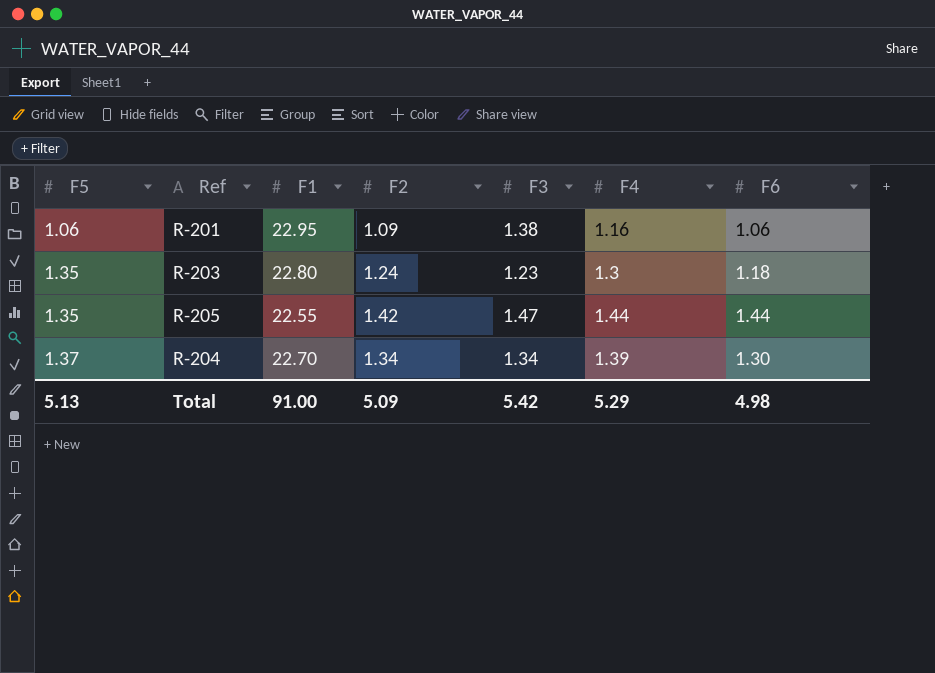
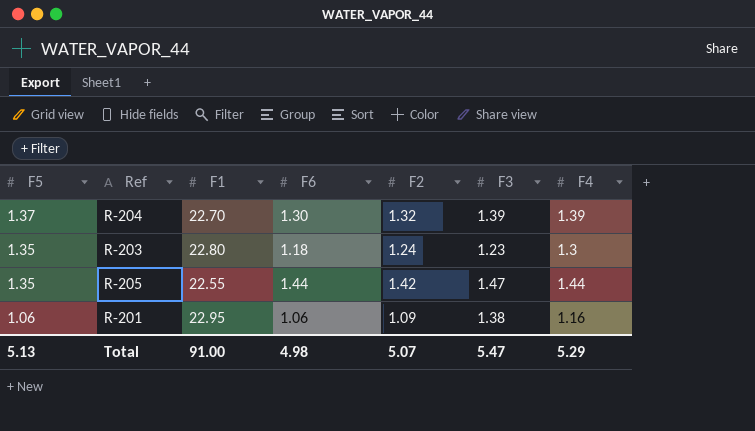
row order: F5 ascending -> F5 descending
column F6 | position: 7 -> 4
R-204 | F2: 1.34 -> 1.32
R-204 | F3: 1.34 -> 1.39
Total | F2: 5.09 -> 5.07
Total | F3: 5.42 -> 5.47

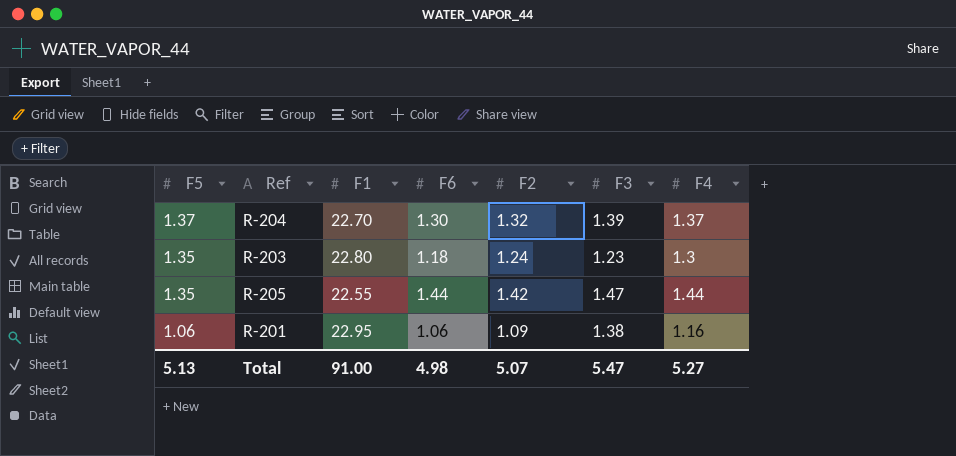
R-204 | F4: 1.39 -> 1.37
Total | F4: 5.29 -> 5.27

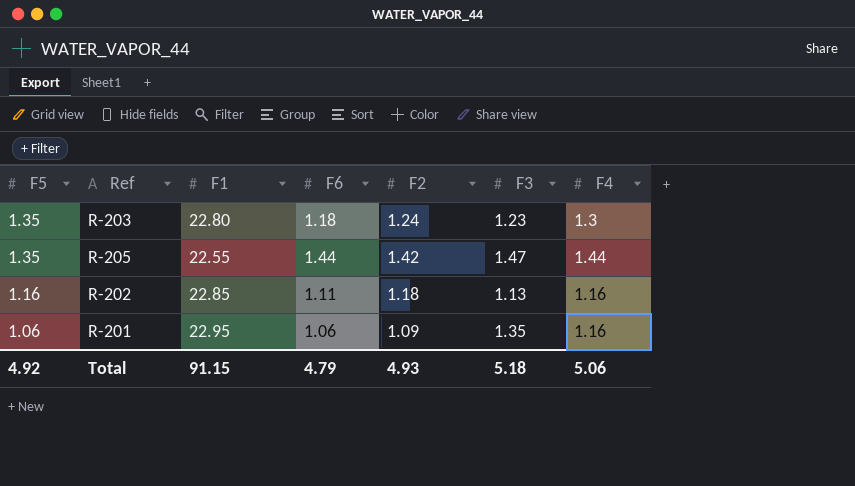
row R-204: 1.37 | 22.70 | 1.30 | 1.32 | 1.39 | 1.37 -> none
row R-202: none -> 1.16 | 22.85 | 1.11 | 1.18 | 1.13 | 1.16
R-201 | F3: 1.38 -> 1.35
Total | F5: 5.13 -> 4.92
Total | F1: 91.00 -> 91.15
Total | F6: 4.98 -> 4.79
Total | F2: 5.07 -> 4.93
Total | F3: 5.47 -> 5.18
Total | F4: 5.27 -> 5.06

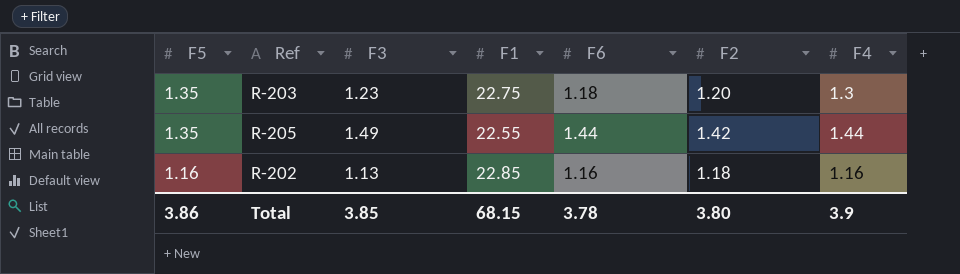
column F3 | position: 6 -> 3
row R-201: 1.06 | 22.95 | 1.06 | 1.09 | 1.35 | 1.16 -> none
R-203 | F1: 22.80 -> 22.75
R-203 | F2: 1.24 -> 1.20
R-205 | F3: 1.47 -> 1.49
R-202 | F6: 1.11 -> 1.16
Total | F5: 4.92 -> 3.86
Total | F3: 5.18 -> 3.85
Total | F1: 91.15 -> 68.15
Total | F6: 4.79 -> 3.78
Total | F2: 4.93 -> 3.80
Total | F4: 5.06 -> 3.9

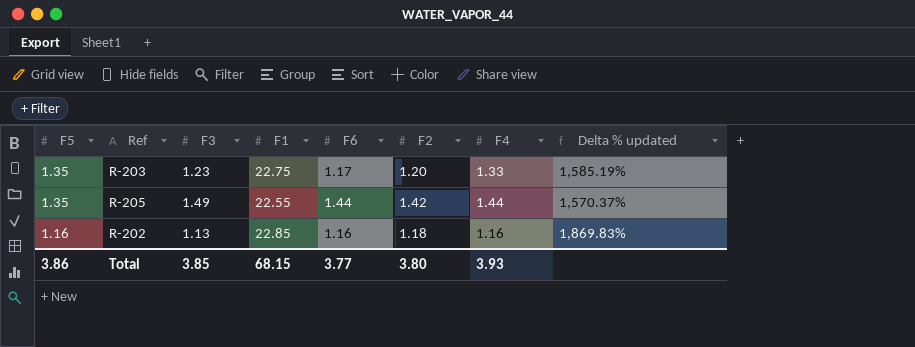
column Delta % updated | formula: none -> ([F1] - [F5]) / [F5]
R-203 | F6: 1.18 -> 1.17
R-203 | F4: 1.3 -> 1.33
Total | F6: 3.78 -> 3.77
Total | F4: 3.9 -> 3.93

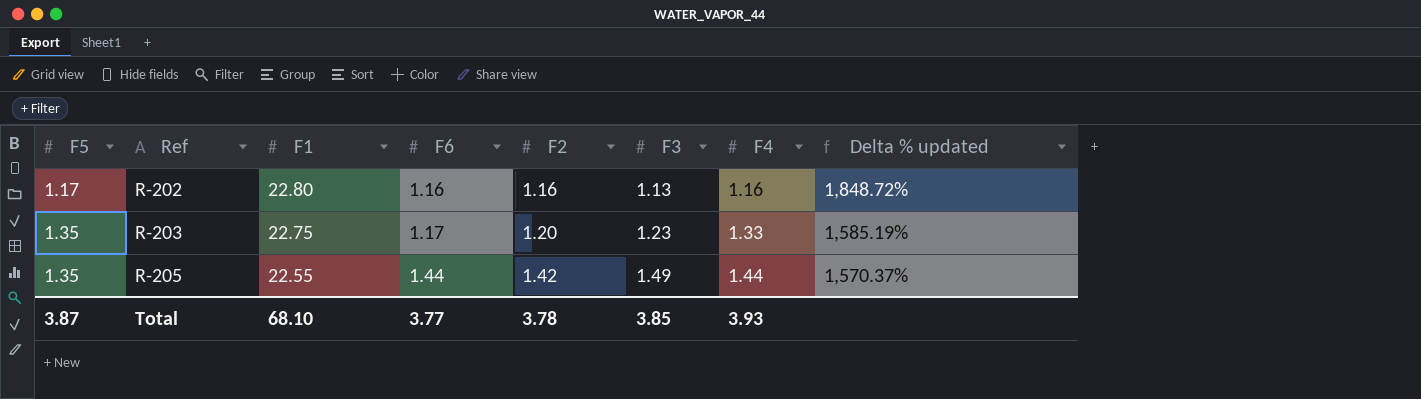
row order: F5 descending -> F5 ascending
column F3 | position: 3 -> 6
R-202 | F5: 1.16 -> 1.17
R-202 | F1: 22.85 -> 22.80
R-202 | F2: 1.18 -> 1.16
R-202 | Delta % updated: 1,869.83% -> 1,848.72%
Total | F5: 3.86 -> 3.87
Total | F1: 68.15 -> 68.10
Total | F2: 3.80 -> 3.78

